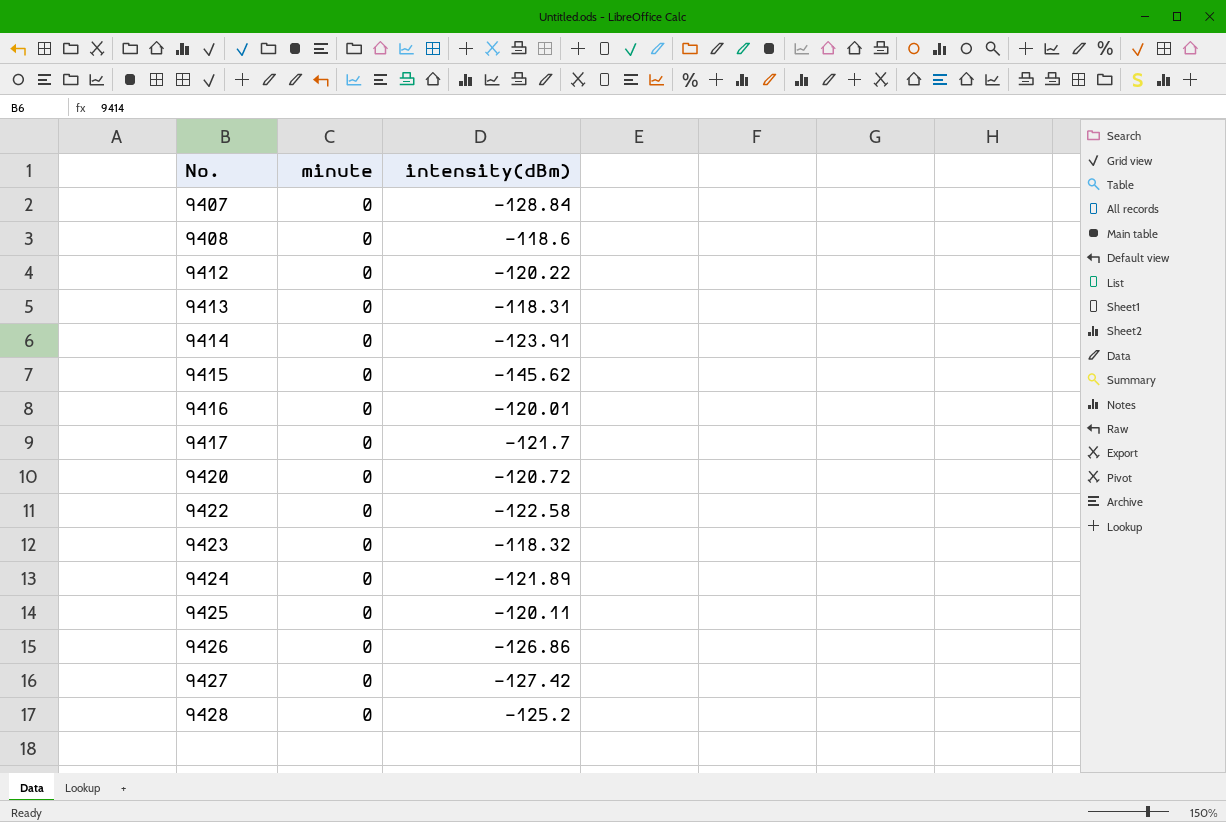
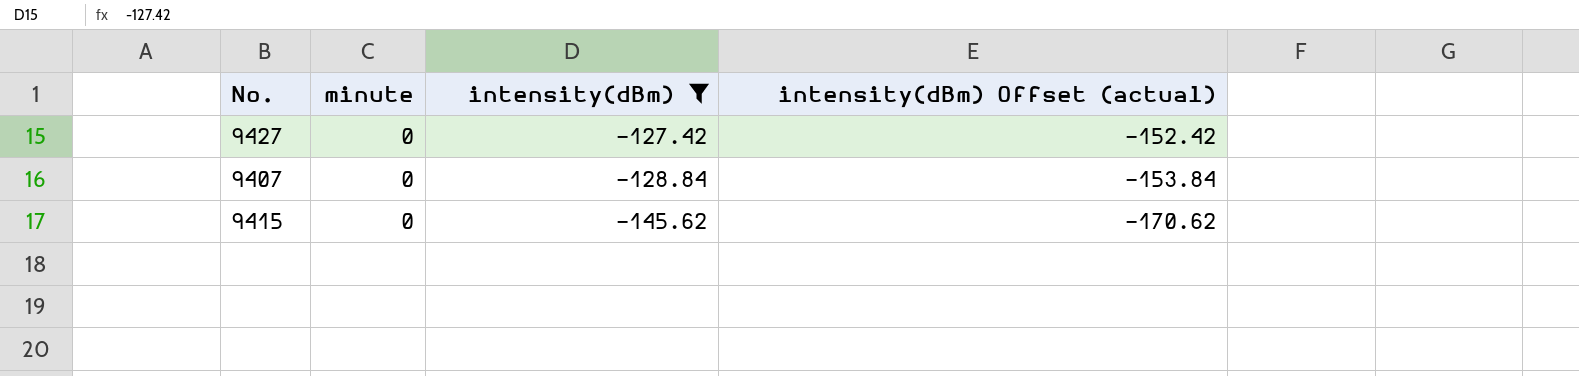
filter: none -> intensity(dBm) <= -127.42
row order: No. ascending -> intensity(dBm) descending
column intensity(dBm) Offset (actual) | formula: none -> [intensity(dBm)] - 25

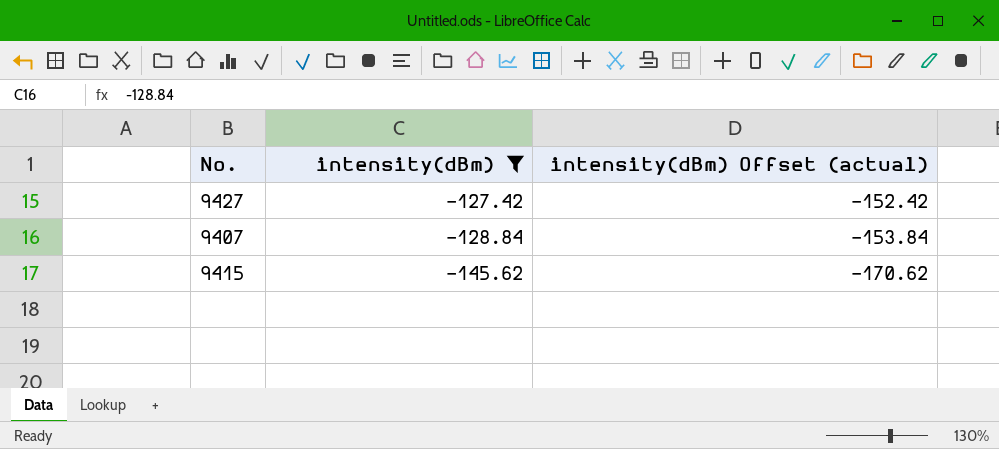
column minute | position: 2 -> none

